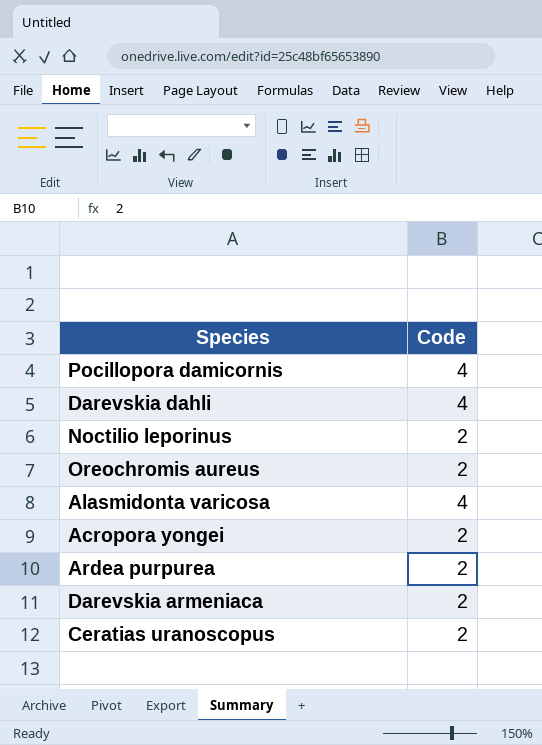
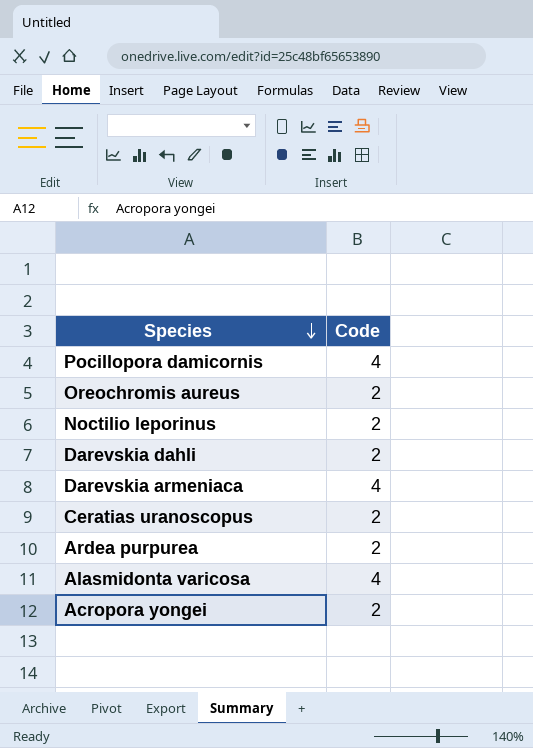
row order: none -> Species descending
Darevskia dahli | Code: 4 -> 2
Darevskia armeniaca | Code: 2 -> 4

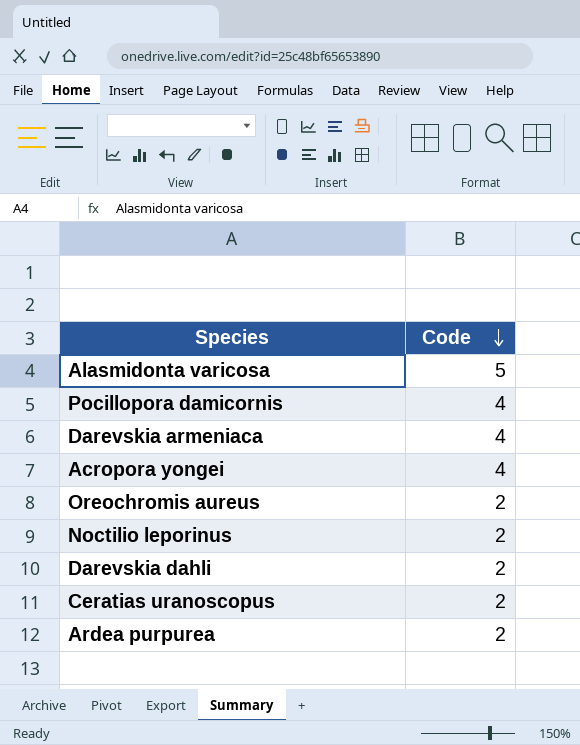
row order: Species descending -> Code descending
Alasmidonta varicosa | Code: 4 -> 5
Acropora yongei | Code: 2 -> 4

